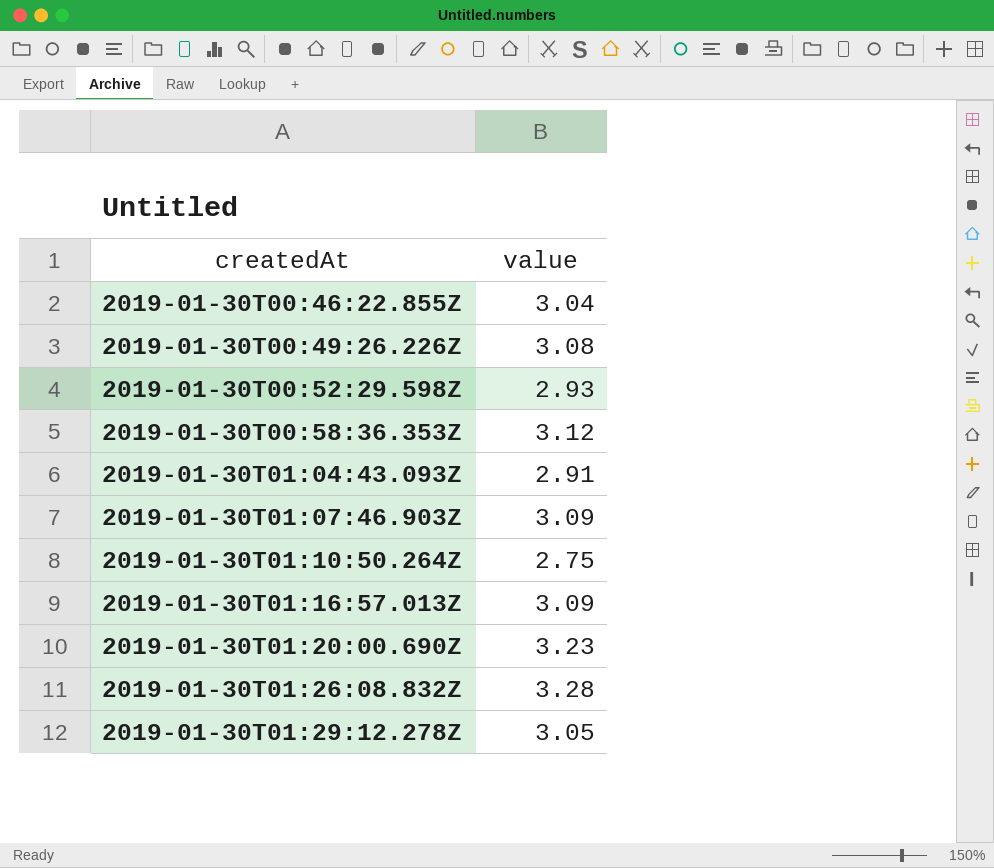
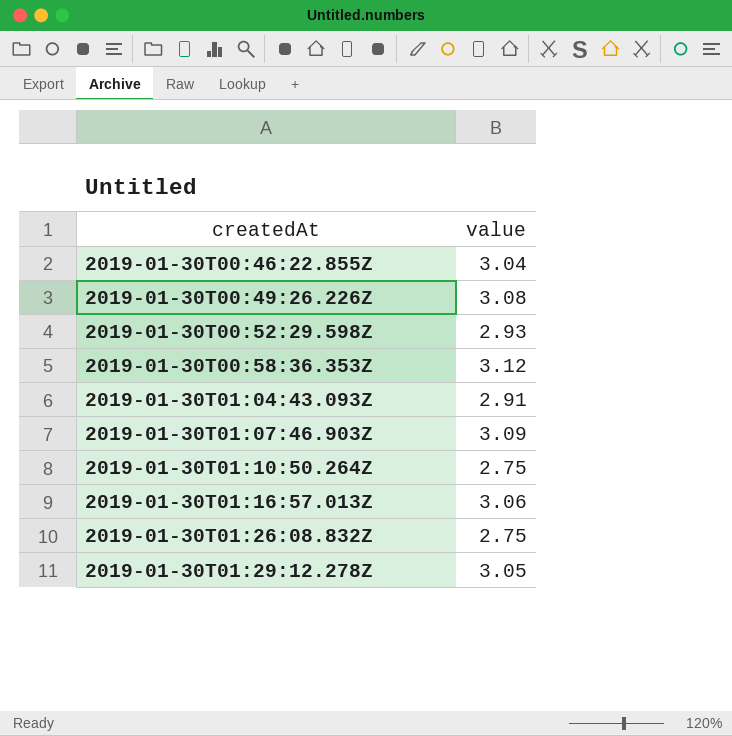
row 2019-01-30T01:20:00.690Z: 3.23 -> none
2019-01-30T01:16:57.013Z | value: 3.09 -> 3.06
2019-01-30T01:26:08.832Z | value: 3.28 -> 2.75

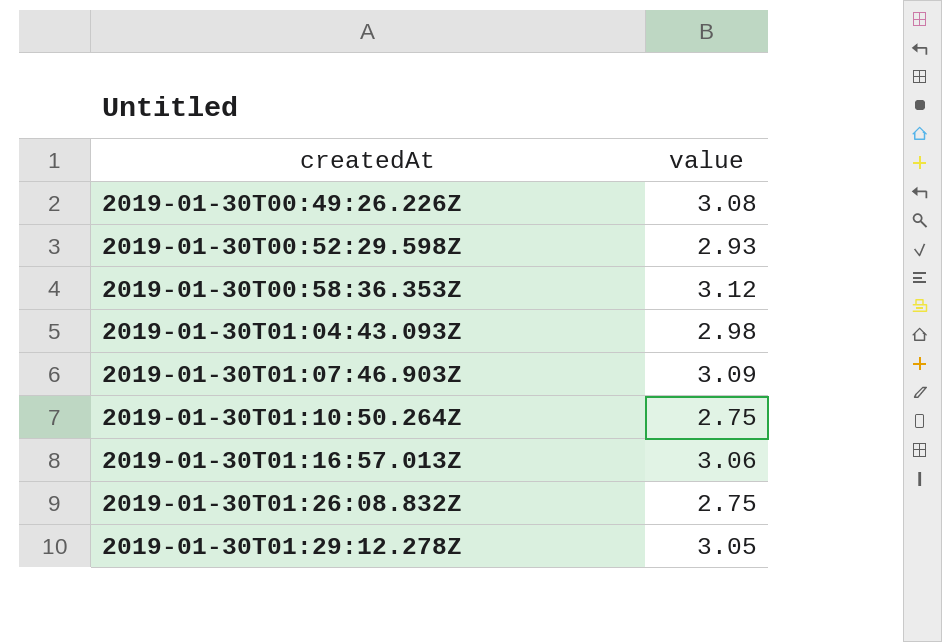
row 2019-01-30T00:46:22.855Z: 3.04 -> none
2019-01-30T01:04:43.093Z | value: 2.91 -> 2.98

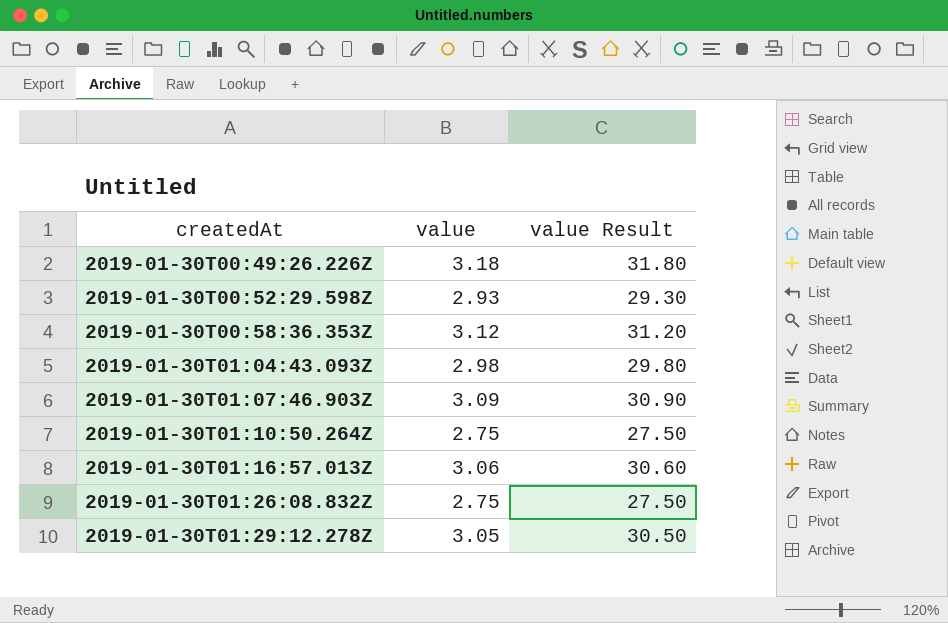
column value Result | formula: none -> [value] * 10
2019-01-30T00:49:26.226Z | value: 3.08 -> 3.18

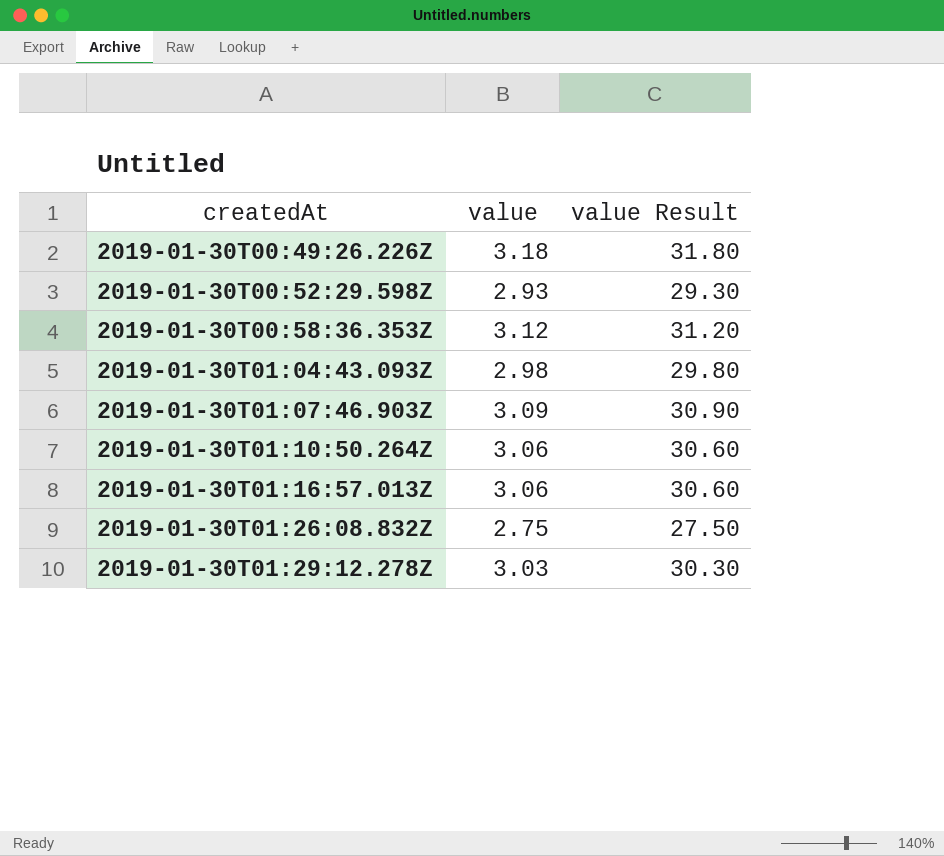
2019-01-30T01:10:50.264Z | value: 2.75 -> 3.06
2019-01-30T01:10:50.264Z | value Result: 27.50 -> 30.60
2019-01-30T01:29:12.278Z | value: 3.05 -> 3.03
2019-01-30T01:29:12.278Z | value Result: 30.50 -> 30.30

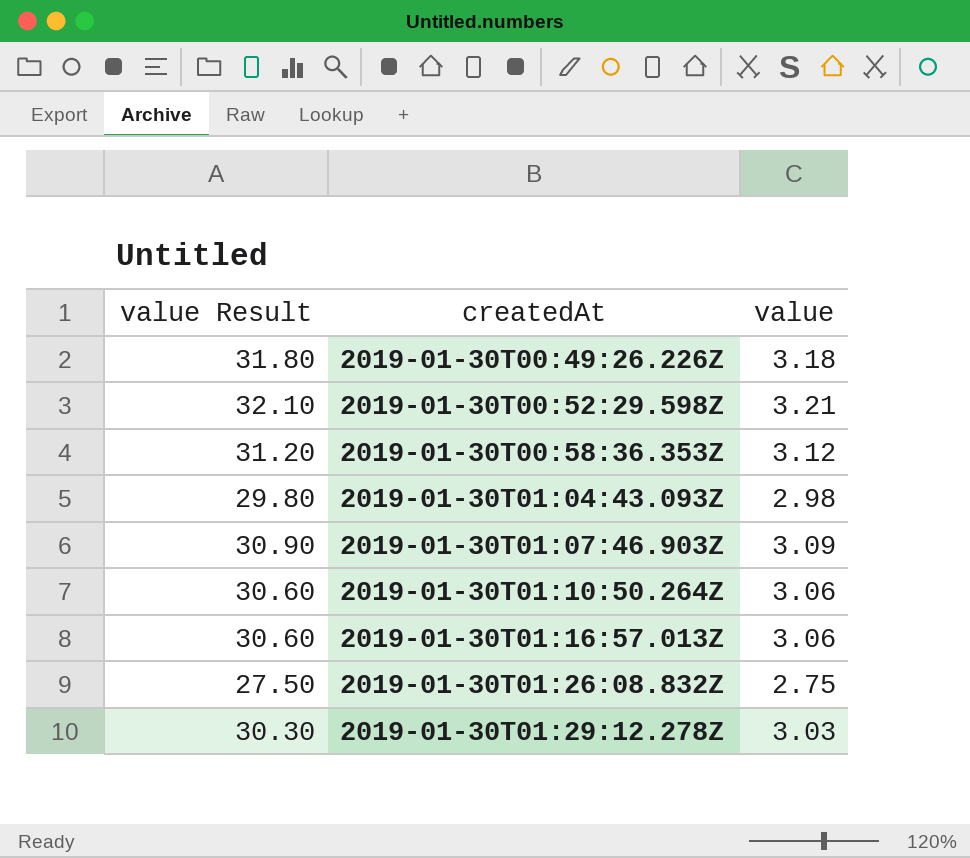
column value Result | position: 3 -> 1
2019-01-30T00:52:29.598Z | value Result: 29.30 -> 32.10
2019-01-30T00:52:29.598Z | value: 2.93 -> 3.21

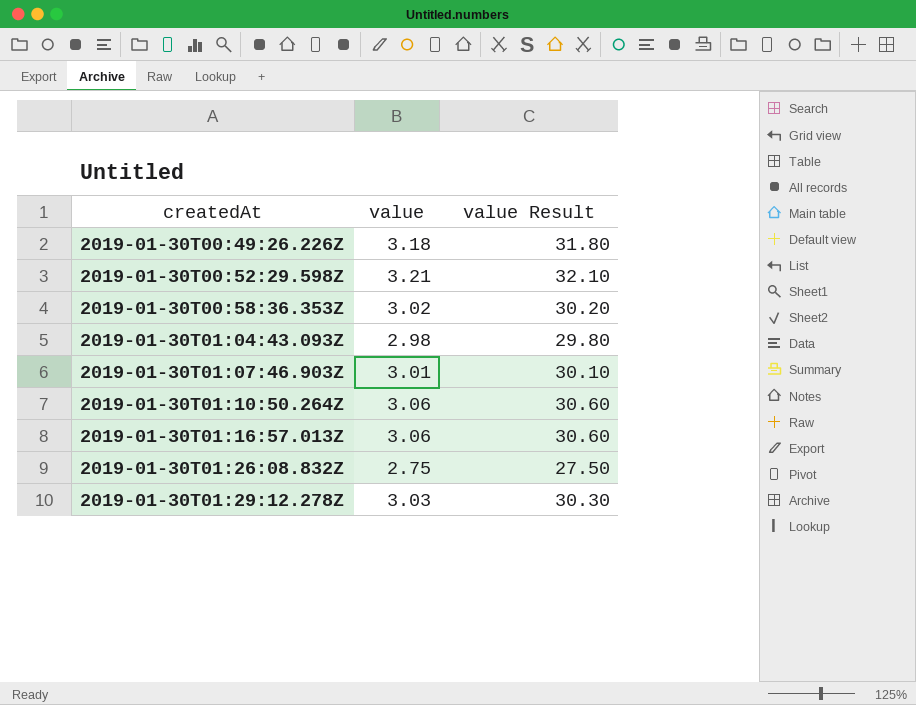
column value Result | position: 1 -> 3
2019-01-30T00:58:36.353Z | value: 3.12 -> 3.02
2019-01-30T00:58:36.353Z | value Result: 31.20 -> 30.20
2019-01-30T01:07:46.903Z | value: 3.09 -> 3.01
2019-01-30T01:07:46.903Z | value Result: 30.90 -> 30.10

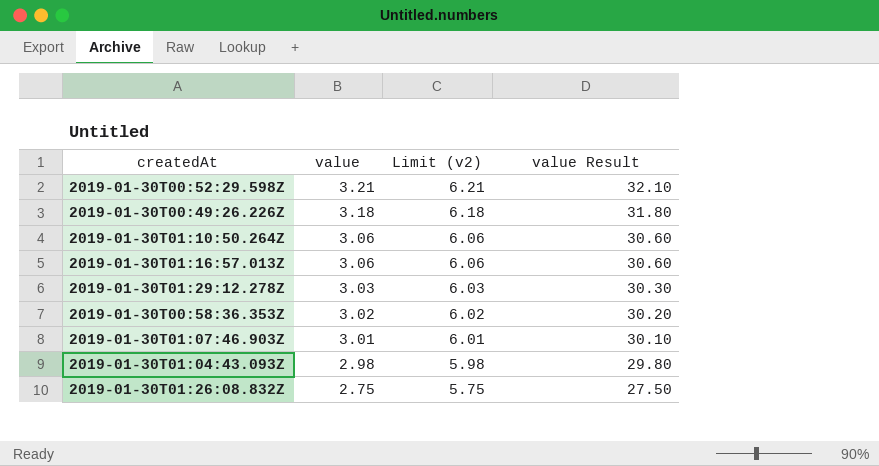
row order: createdAt ascending -> value descending
column Limit (v2) | formula: none -> [value] + 3

